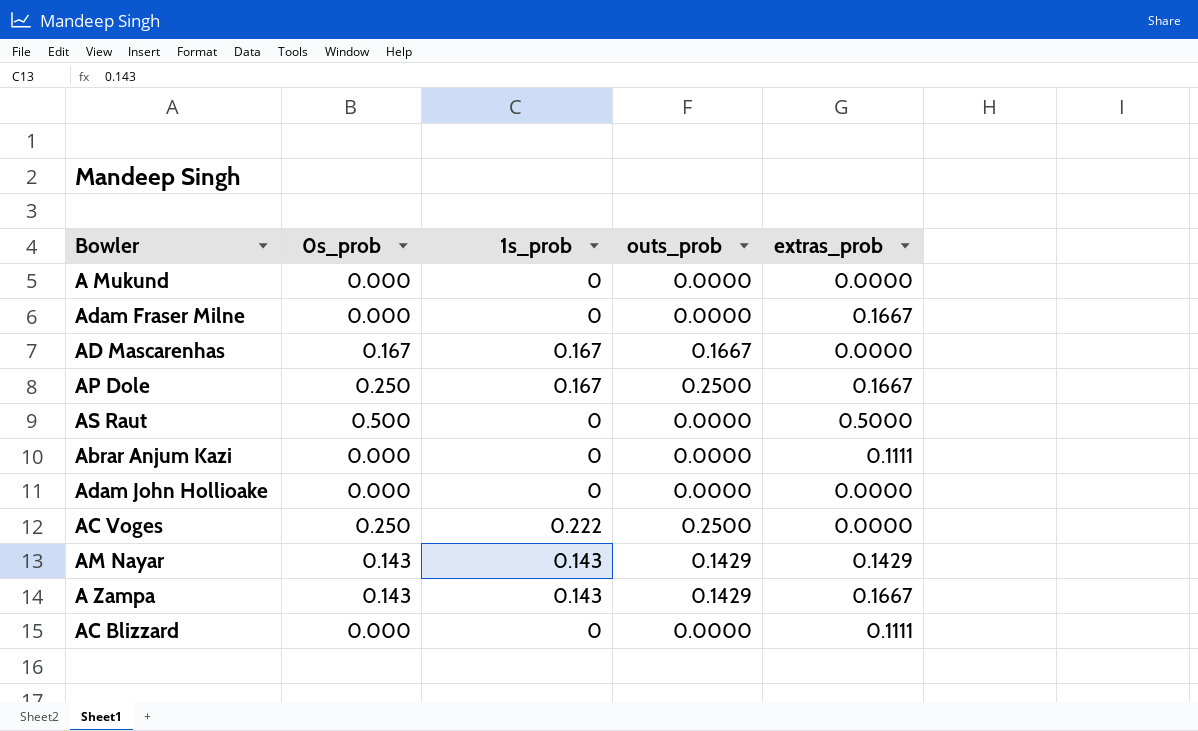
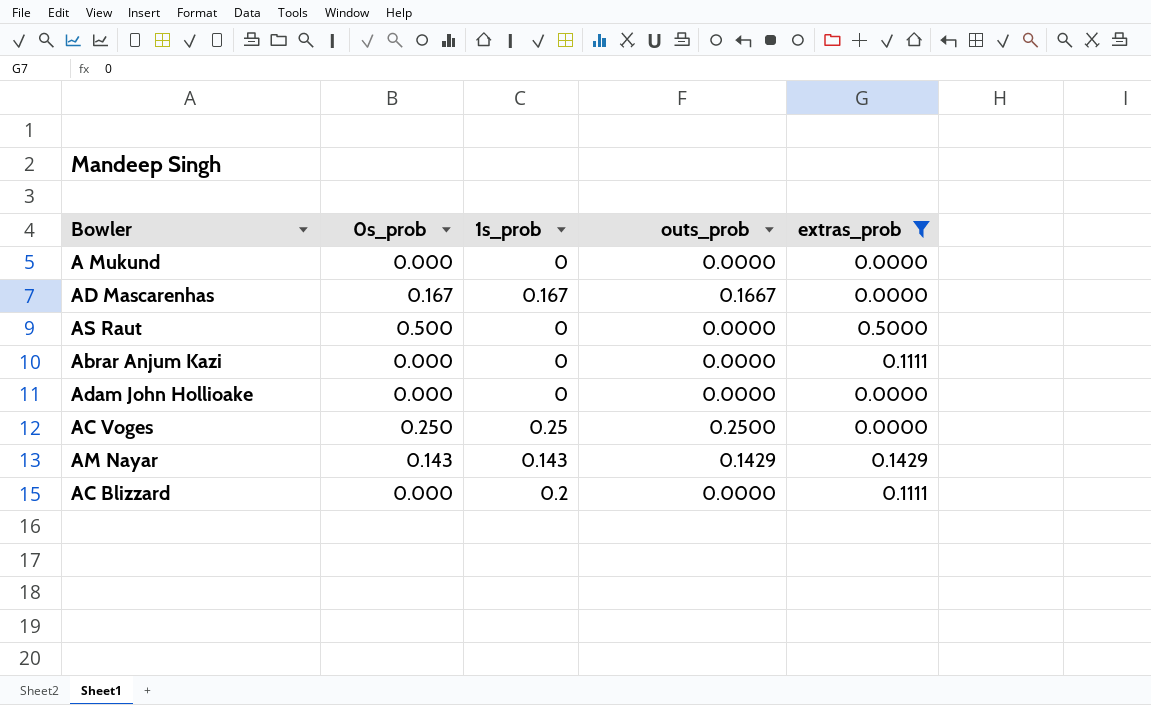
filter: none -> extras_prob != 0.1667
AC Voges | 1s_prob: 0.222 -> 0.25
AC Blizzard | 1s_prob: 0 -> 0.2

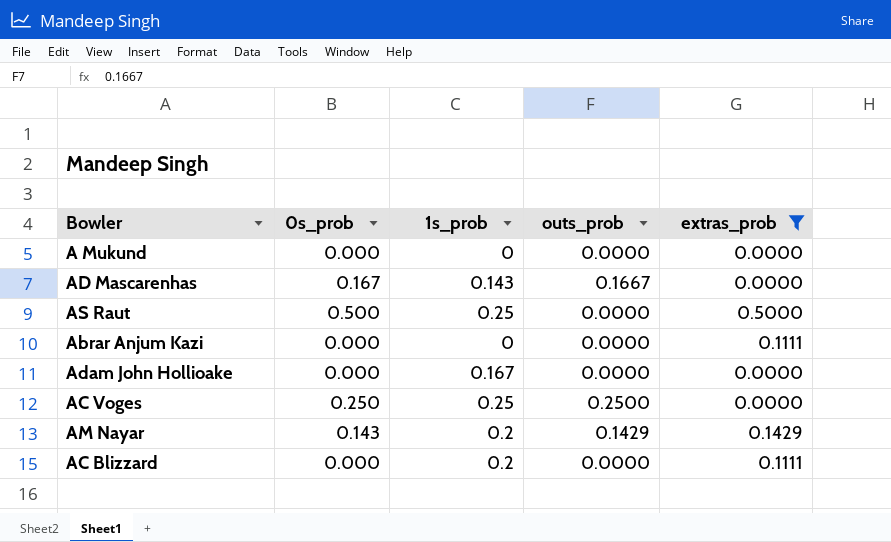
AD Mascarenhas | 1s_prob: 0.167 -> 0.143
AS Raut | 1s_prob: 0 -> 0.25
Adam John Hollioake | 1s_prob: 0 -> 0.167
AM Nayar | 1s_prob: 0.143 -> 0.2

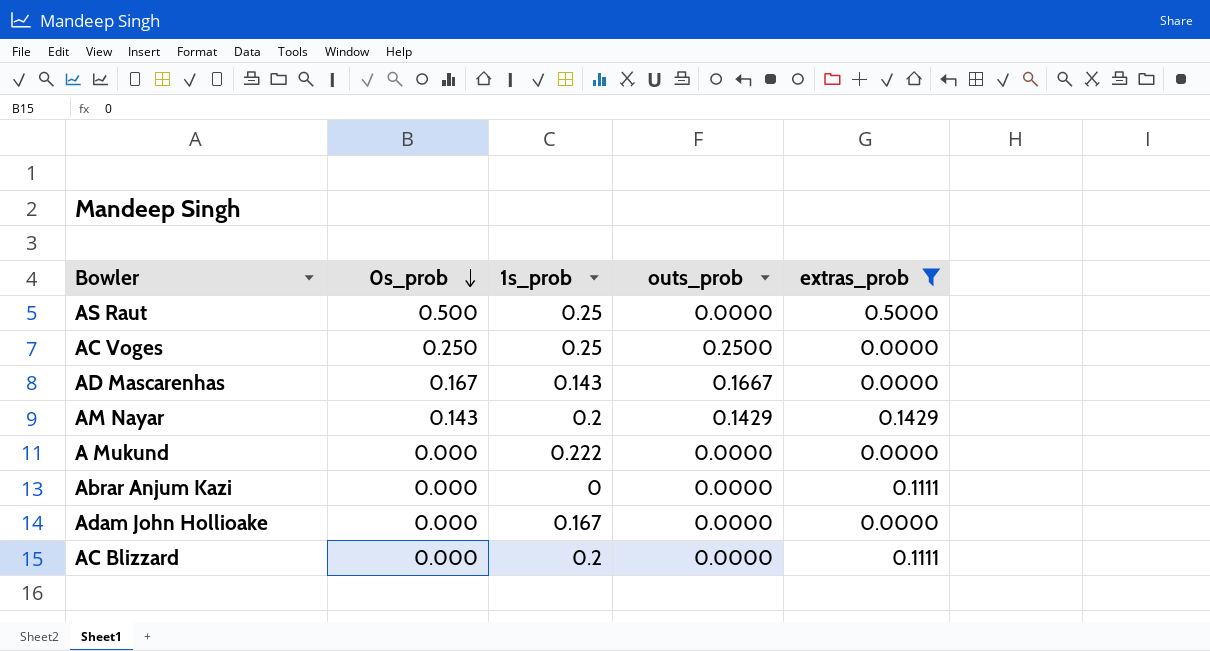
row order: none -> 0s_prob descending
A Mukund | 1s_prob: 0 -> 0.222

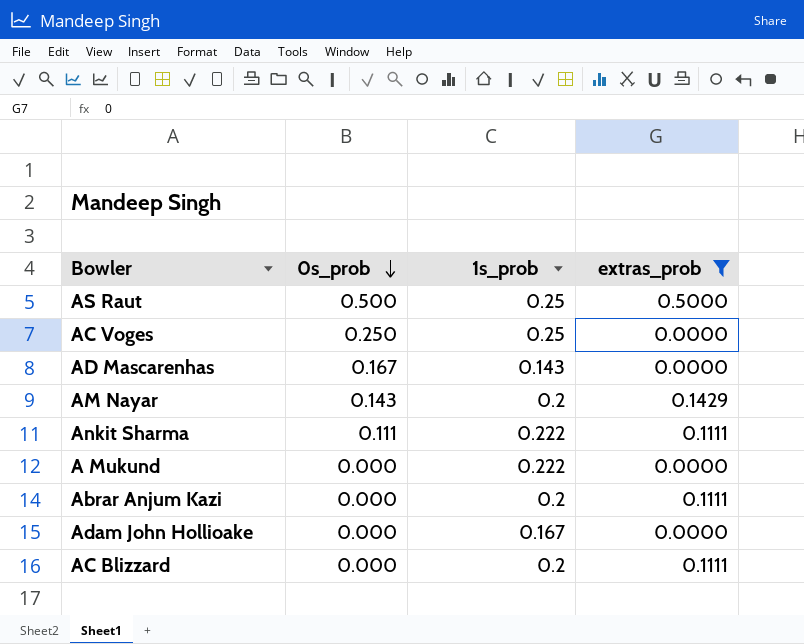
column outs_prob | position: 4 -> none
row Ankit Sharma: none -> 0.111 | 0.222 | 0.1111
Abrar Anjum Kazi | 1s_prob: 0 -> 0.2

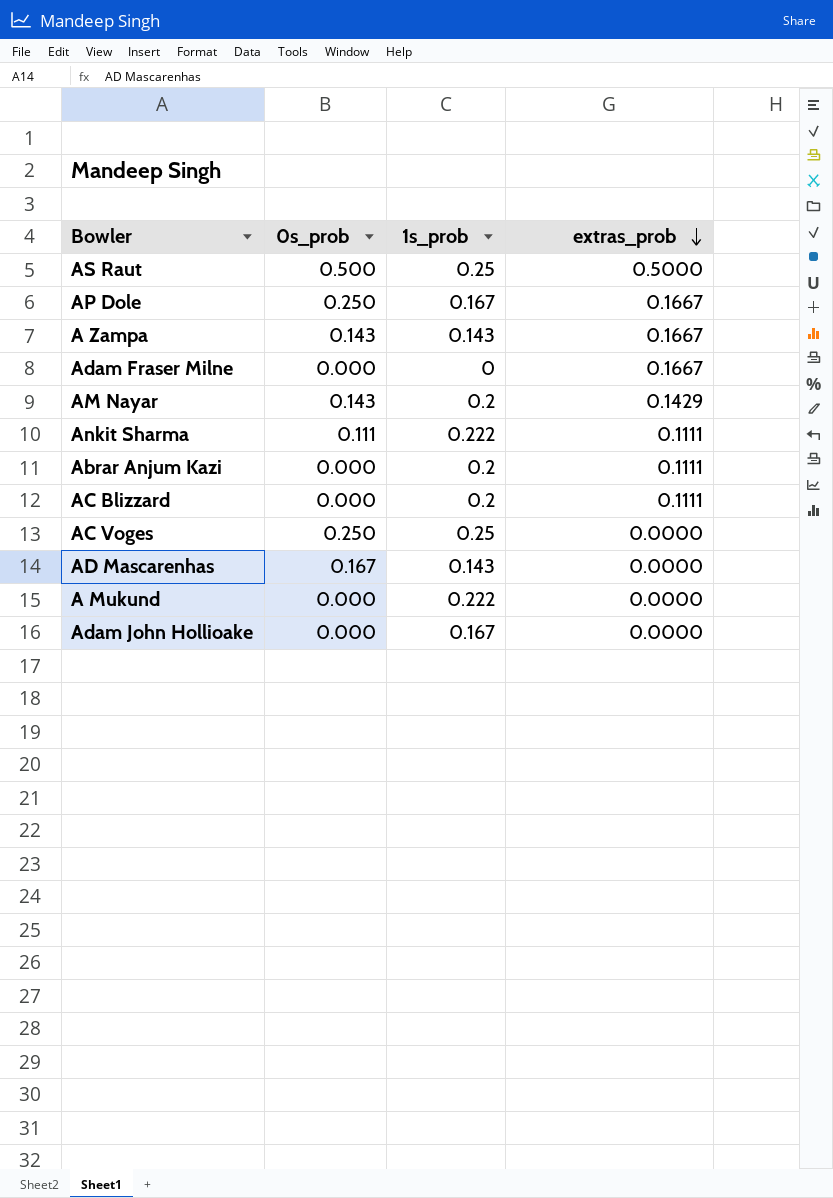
filter: extras_prob != 0.1667 -> none
row order: 0s_prob descending -> extras_prob descending

